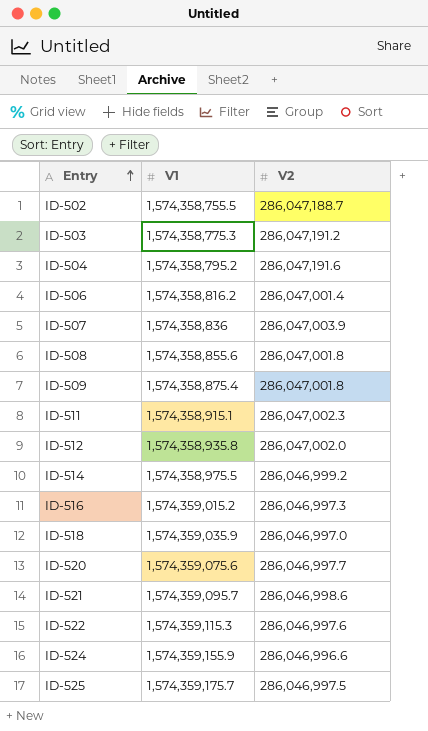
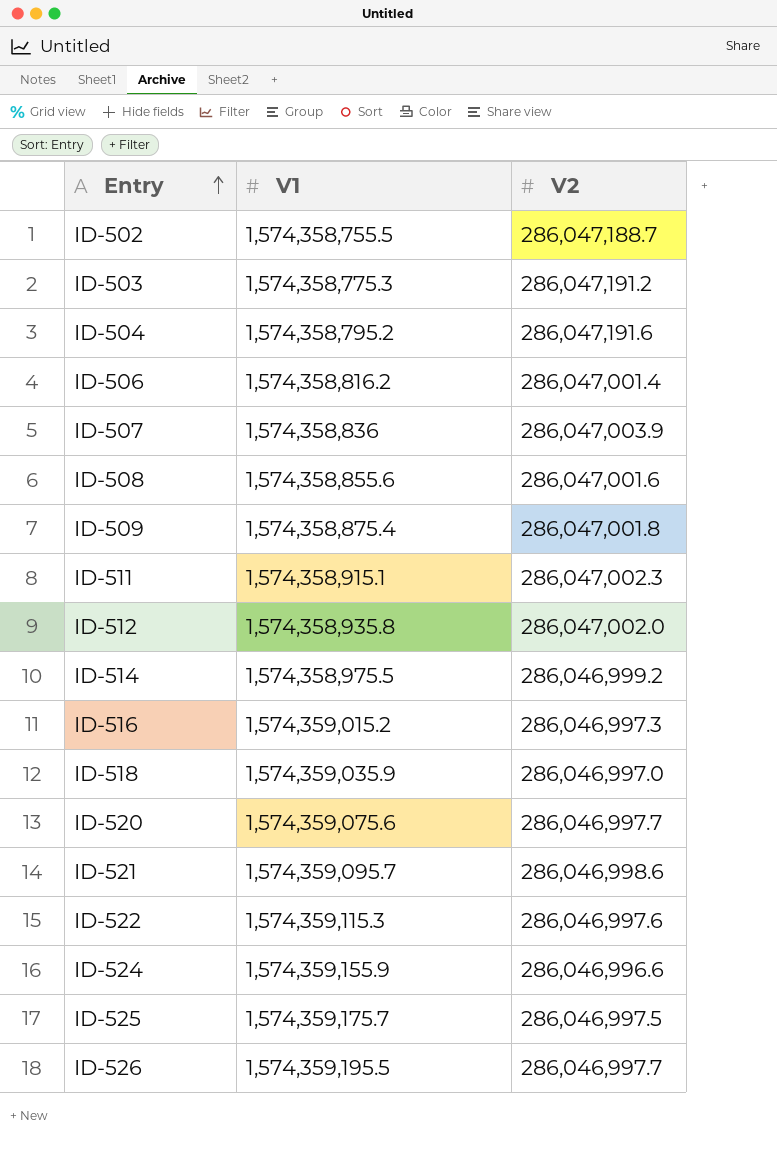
ID-508 | V2: 286,047,001.8 -> 286,047,001.6
row ID-526: none -> 1,574,359,195.5 | 286,046,997.7

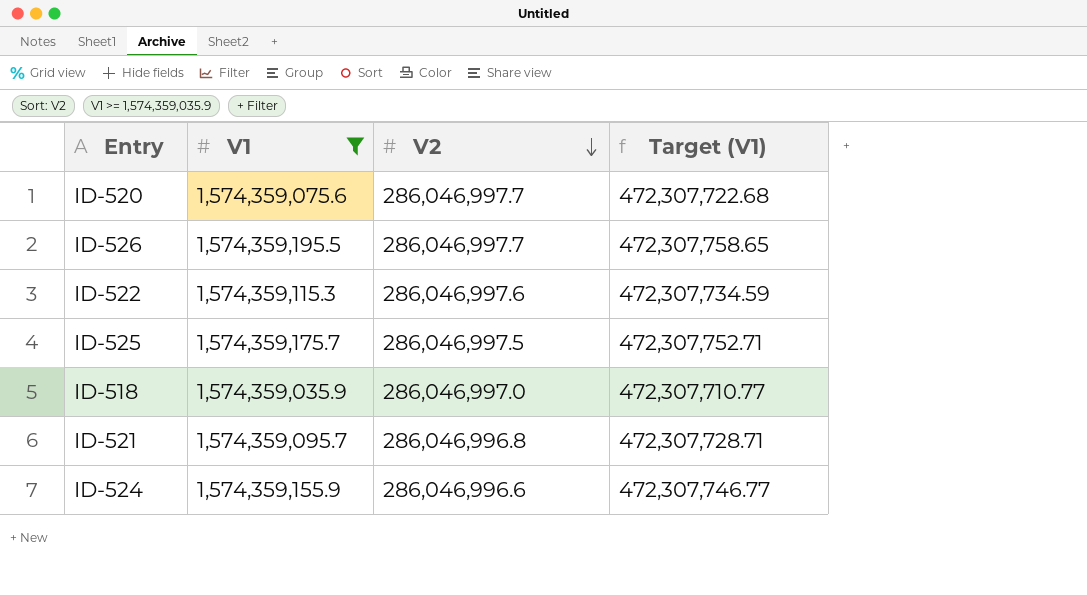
filter: none -> V1 >= 1,574,359,035.9
row order: Entry ascending -> V2 descending
column Target (V1) | formula: none -> [V1] * 0.3
ID-521 | V2: 286,046,998.6 -> 286,046,996.8

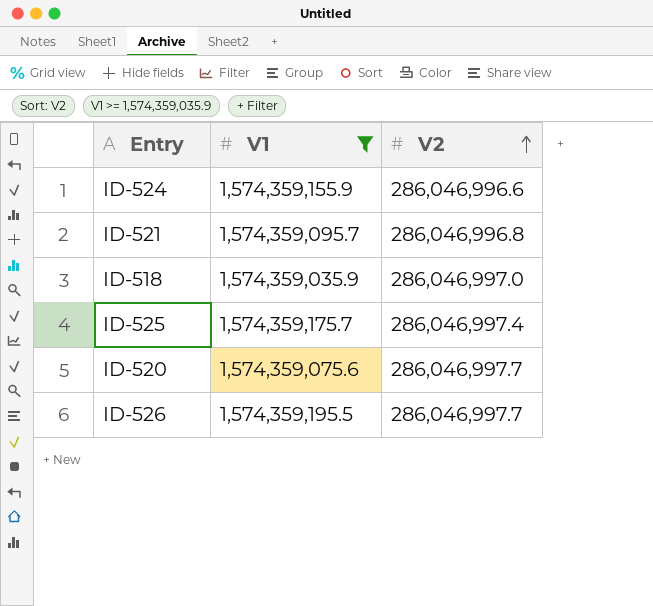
row order: V2 descending -> V2 ascending
column Target (V1) | formula: [V1] * 0.3 -> none
row ID-522: 1,574,359,115.3 | 286,046,997.6 | 472,307,734.59 -> none
ID-525 | V2: 286,046,997.5 -> 286,046,997.4

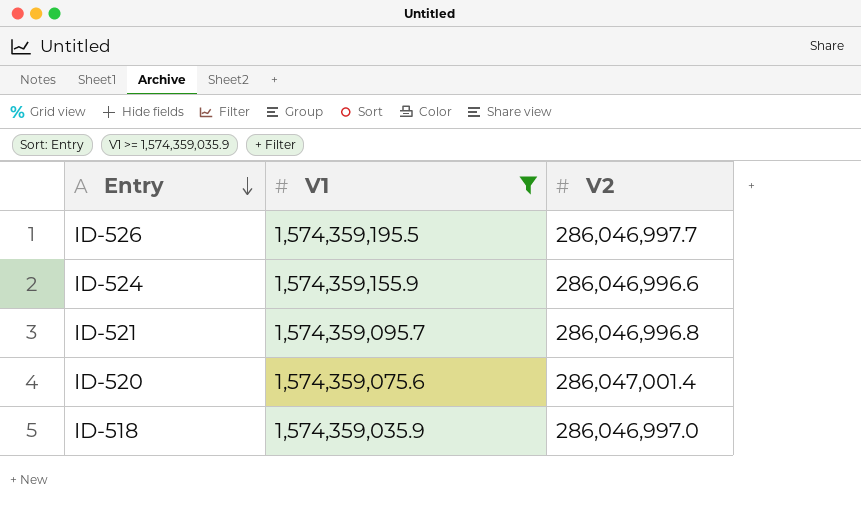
row order: V2 ascending -> Entry descending
row ID-525: 1,574,359,175.7 | 286,046,997.4 -> none
ID-520 | V2: 286,046,997.7 -> 286,047,001.4

